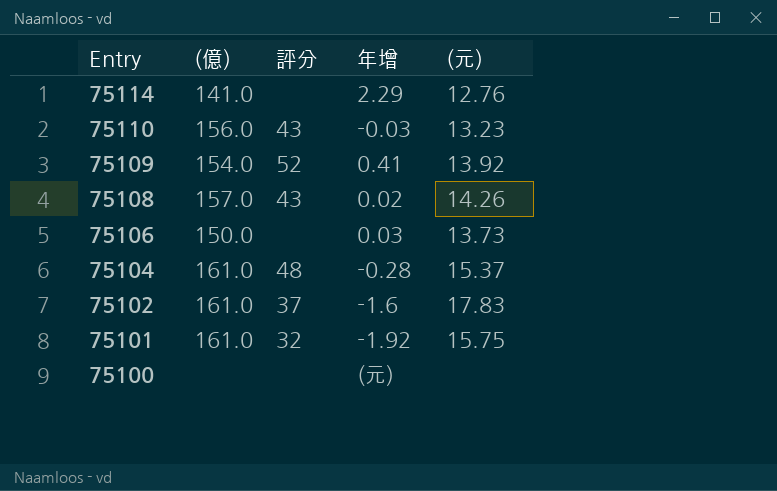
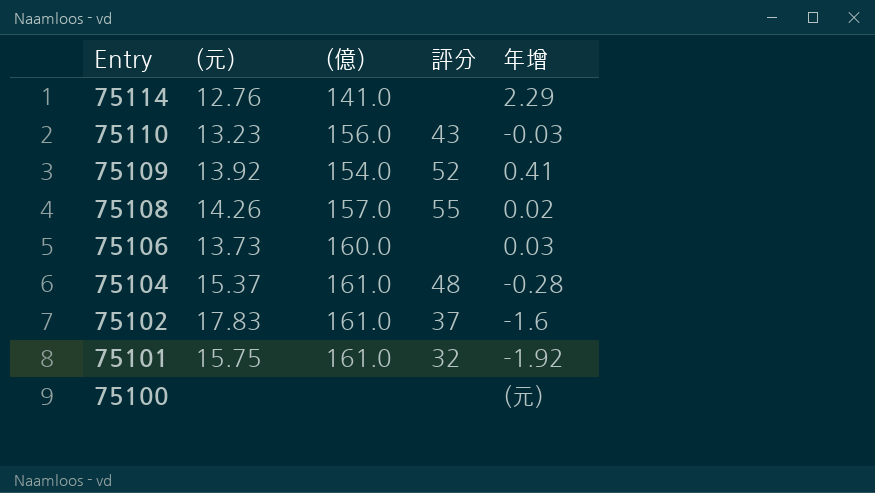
column (元) | position: 5 -> 2
75108 | 評分: 43 -> 55
75106 | (億): 150.0 -> 160.0

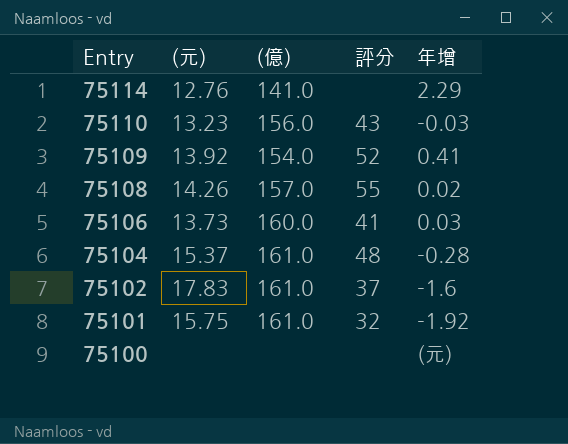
75106 | 評分: none -> 41

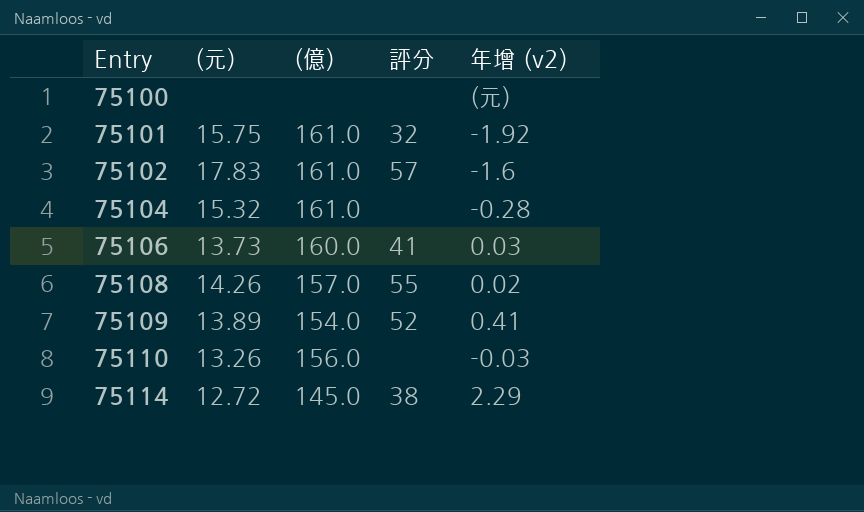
row order: Entry descending -> Entry ascending
column name: 年增 -> 年增 (v2)
75102 | 評分: 37 -> 57
75104 | (元): 15.37 -> 15.32
75104 | 評分: 48 -> none
75109 | (元): 13.92 -> 13.89
75110 | (元): 13.23 -> 13.26
75110 | 評分: 43 -> none
75114 | (元): 12.76 -> 12.72
75114 | (億): 141.0 -> 145.0
75114 | 評分: none -> 38

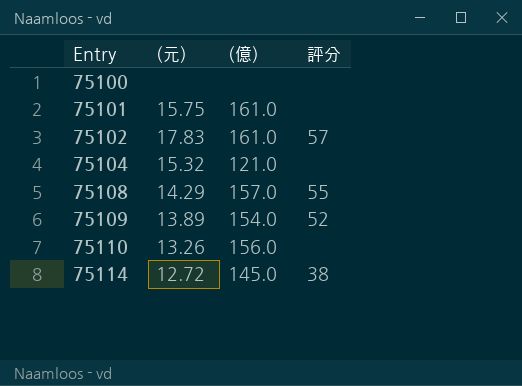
column 年增 (v2) | position: 5 -> none
row 75106: 13.73 | 160.0 | 41 | 0.03 -> none
75101 | 評分: 32 -> none
75104 | (億): 161.0 -> 121.0
75108 | (元): 14.26 -> 14.29

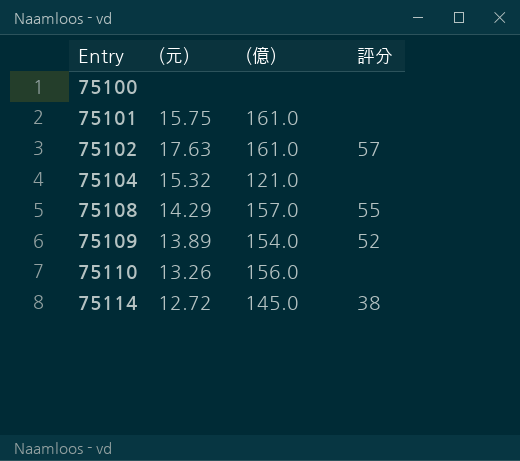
75102 | (元): 17.83 -> 17.63

